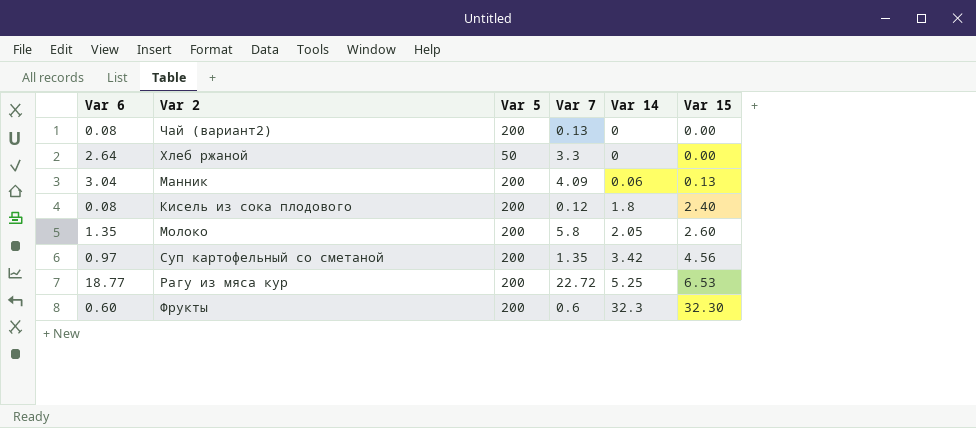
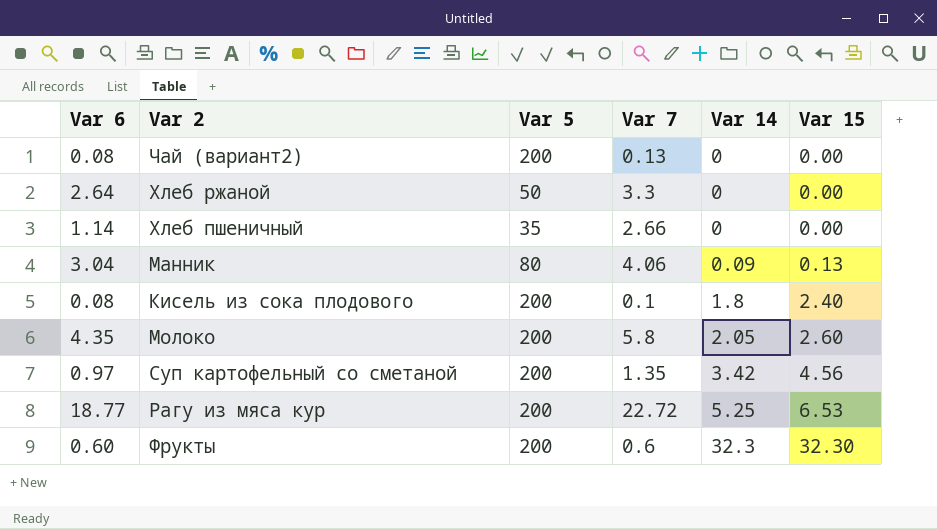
row Хлеб пшеничный: none -> 1.14 | 35 | 2.66 | 0 | 0.00
Манник | Var 5: 200 -> 80
Манник | Var 7: 4.09 -> 4.06
Манник | Var 14: 0.06 -> 0.09
Кисель из сока плодового | Var 7: 0.12 -> 0.1
Молоко | Var 6: 1.35 -> 4.35

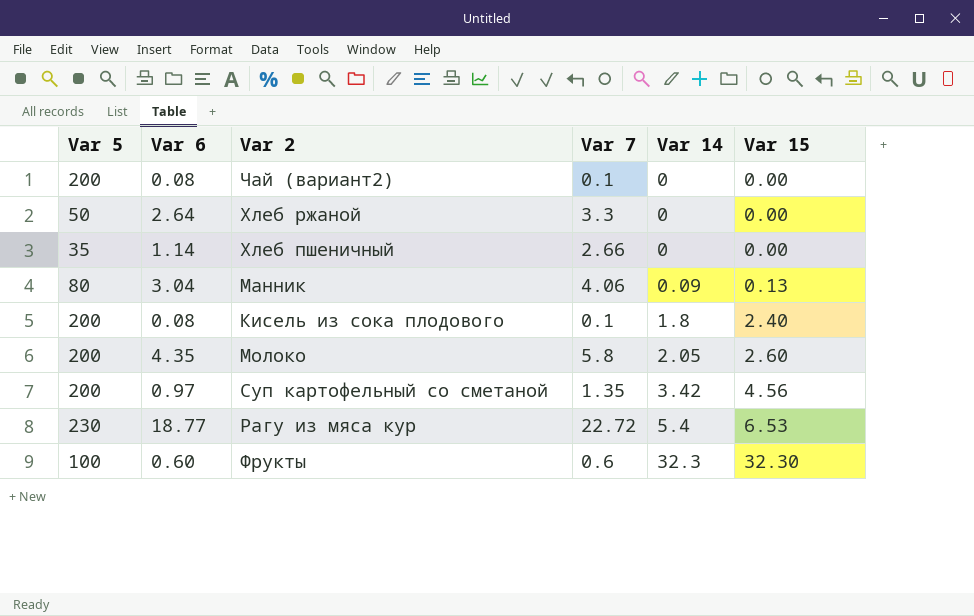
column Var 5 | position: 3 -> 1
Чай (вариант2) | Var 7: 0.13 -> 0.1
Рагу из мяса кур | Var 5: 200 -> 230
Рагу из мяса кур | Var 14: 5.25 -> 5.4
Фрукты | Var 5: 200 -> 100

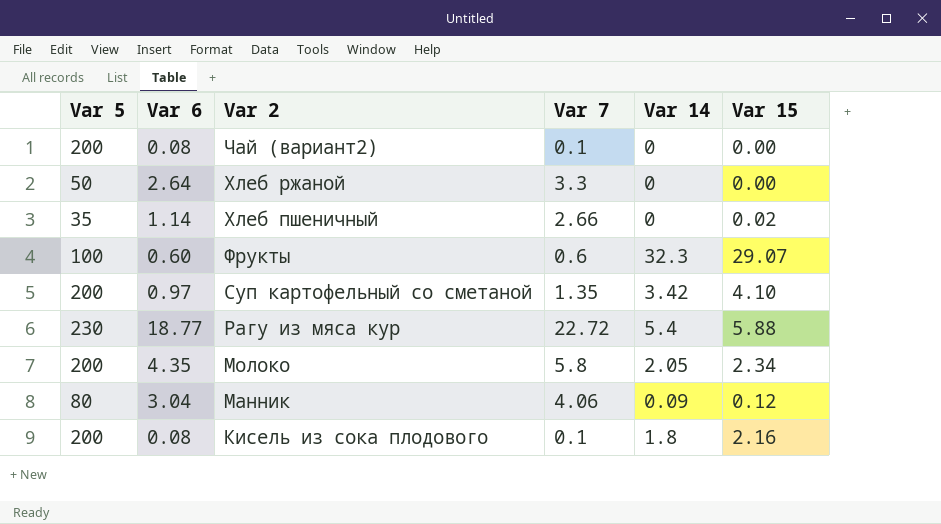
row order: Var 14 ascending -> Var 2 descending
Хлеб пшеничный | Var 15: 0.00 -> 0.02
Фрукты | Var 15: 32.30 -> 29.07
Суп картофельный со сметаной | Var 15: 4.56 -> 4.10
Рагу из мяса кур | Var 15: 6.53 -> 5.88
Молоко | Var 15: 2.60 -> 2.34
Манник | Var 15: 0.13 -> 0.12
Кисель из сока плодового | Var 15: 2.40 -> 2.16

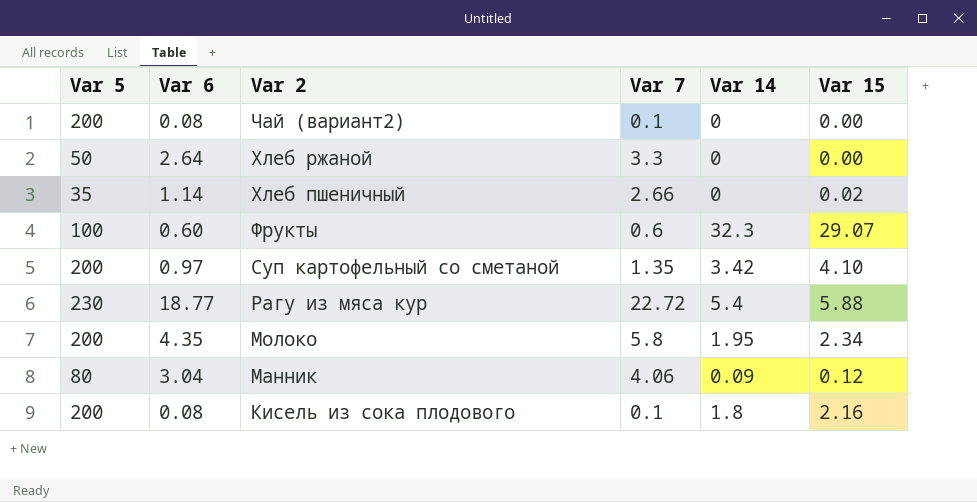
Молоко | Var 14: 2.05 -> 1.95

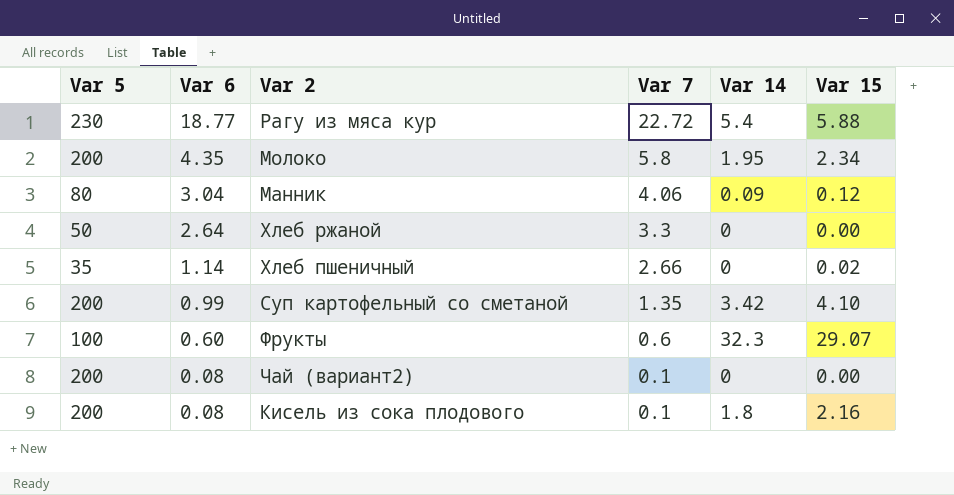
row order: Var 2 descending -> Var 6 descending
Суп картофельный со сметаной | Var 6: 0.97 -> 0.99

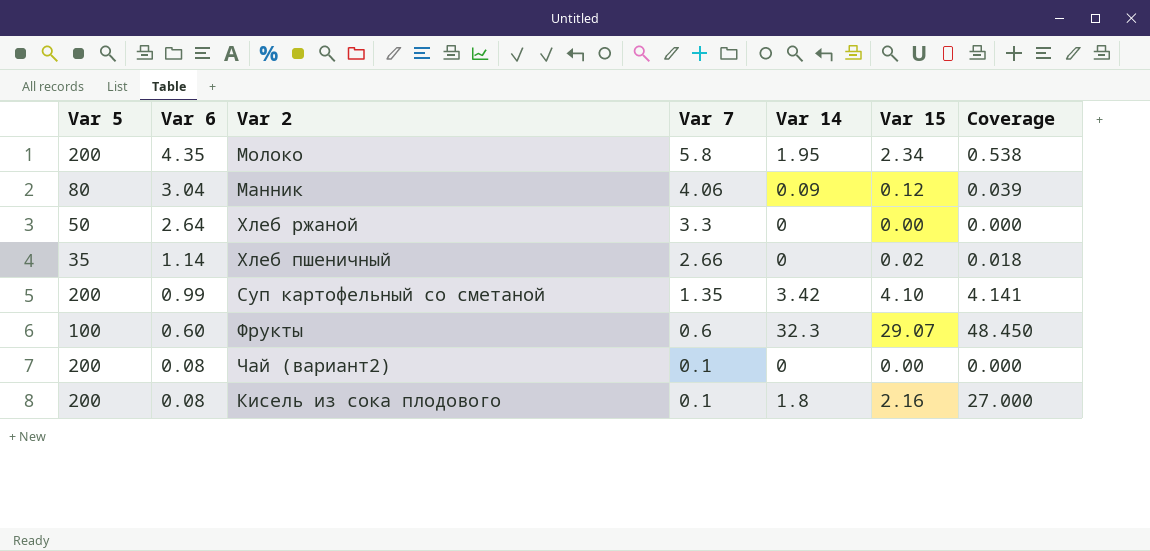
column Coverage | formula: none -> [Var 15] / [Var 6]
row Рагу из мяса кур: 230 | 18.77 | 22.72 | 5.4 | 5.88 -> none

